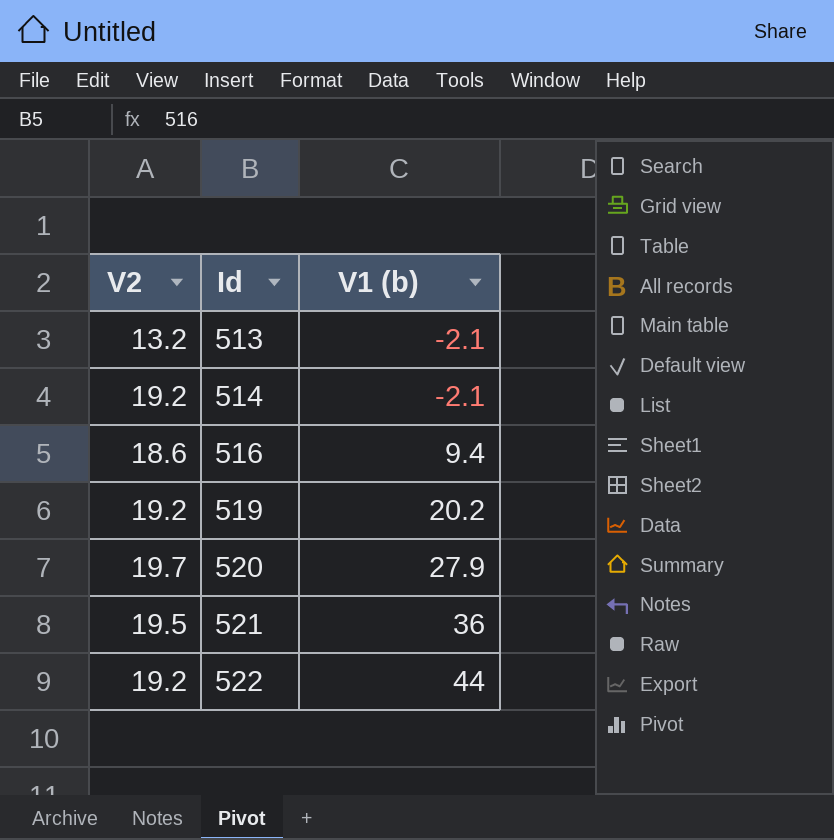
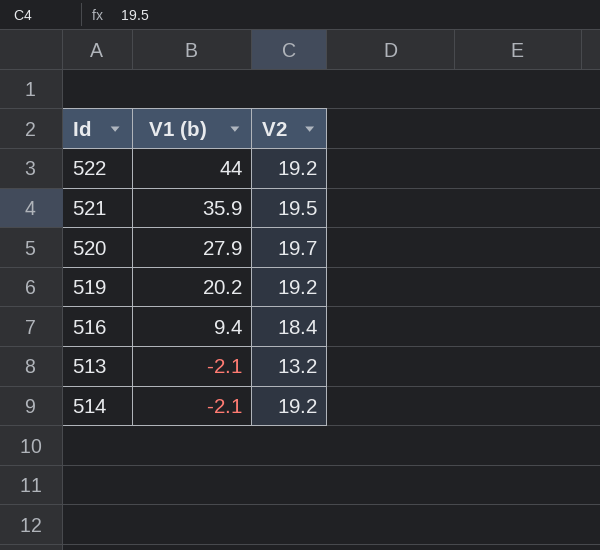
row order: Id ascending -> V1 (b) descending
column V2 | position: 1 -> 3
521 | V1 (b): 36 -> 35.9
516 | V2: 18.6 -> 18.4

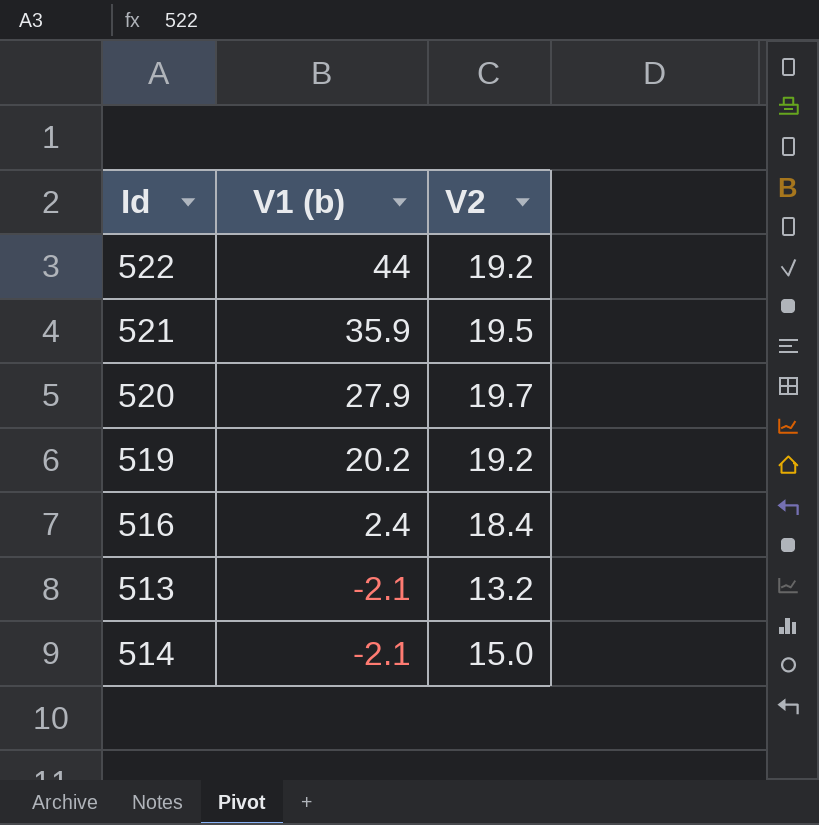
516 | V1 (b): 9.4 -> 2.4
514 | V2: 19.2 -> 15.0

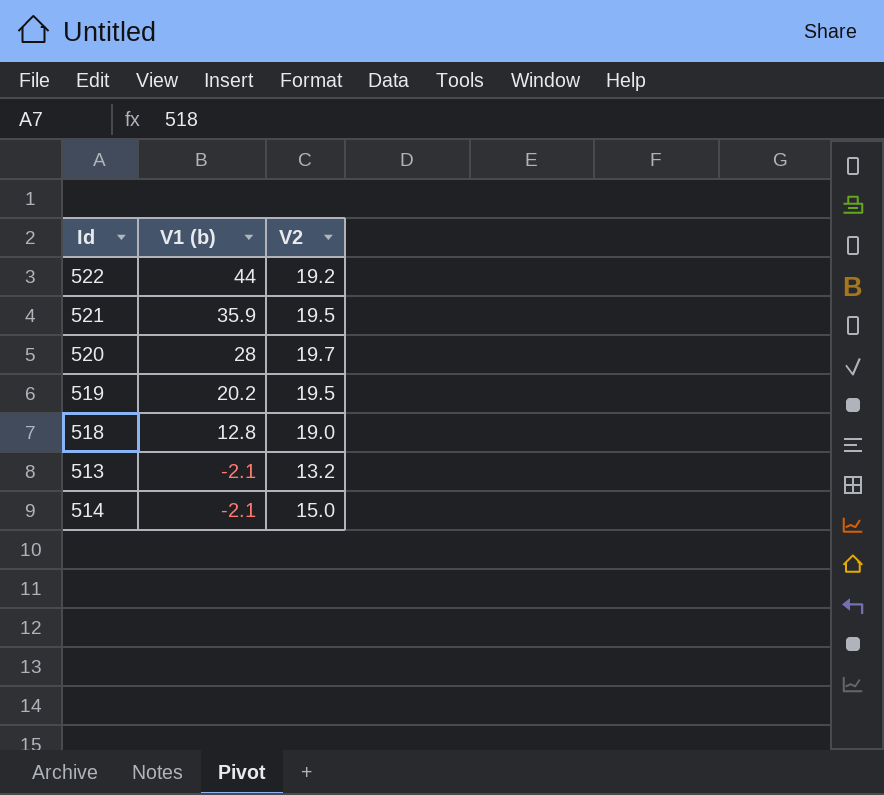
row 516: 2.4 | 18.4 -> none
520 | V1 (b): 27.9 -> 28
519 | V2: 19.2 -> 19.5
row 518: none -> 12.8 | 19.0

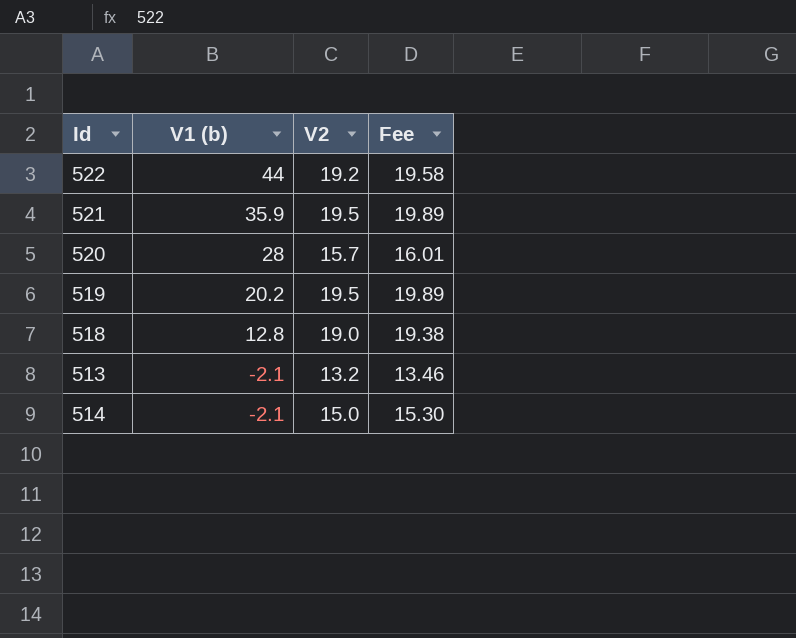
column Fee | formula: none -> [V2] * 1.02
520 | V2: 19.7 -> 15.7

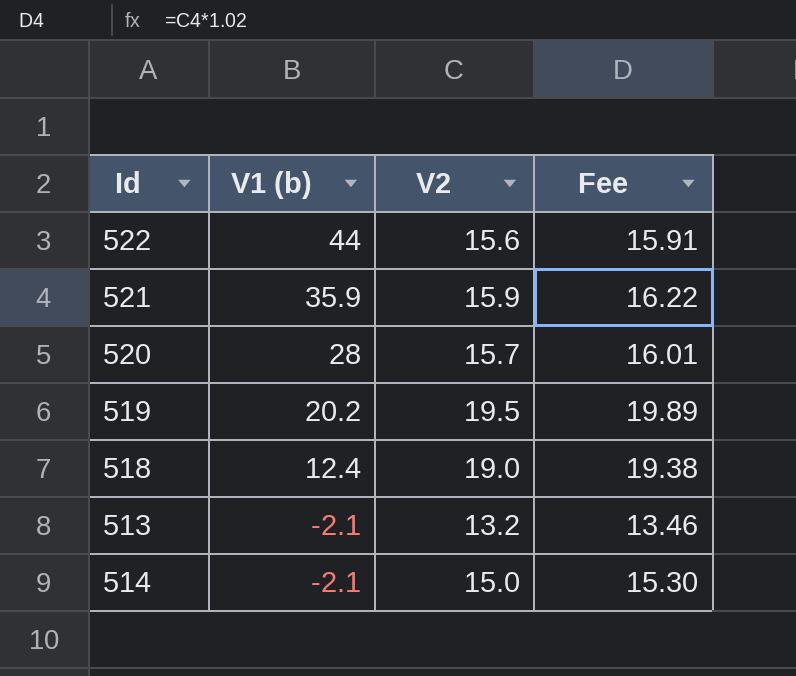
522 | V2: 19.2 -> 15.6
522 | Fee: 19.58 -> 15.91
521 | V2: 19.5 -> 15.9
521 | Fee: 19.89 -> 16.22
518 | V1 (b): 12.8 -> 12.4

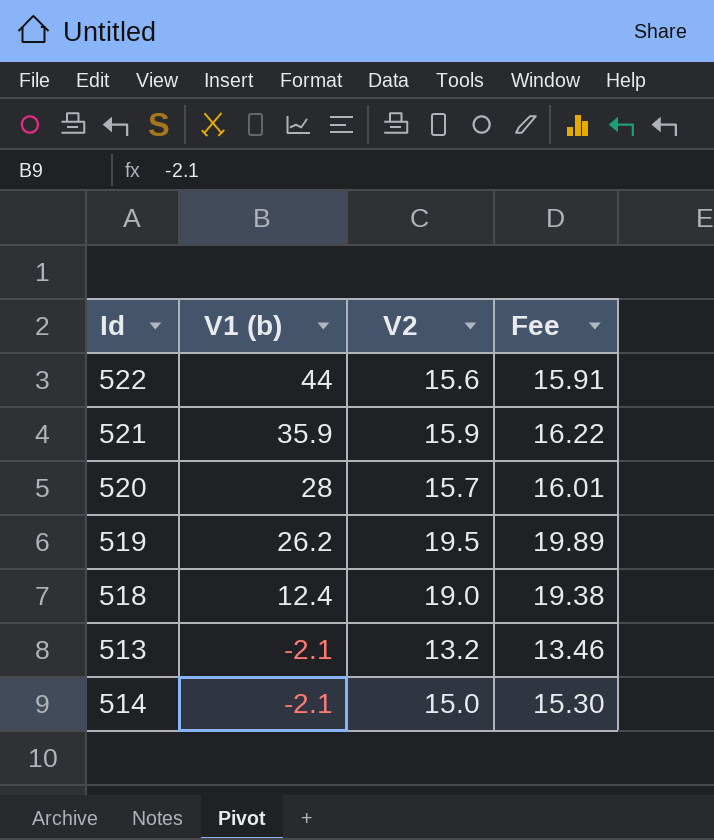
519 | V1 (b): 20.2 -> 26.2

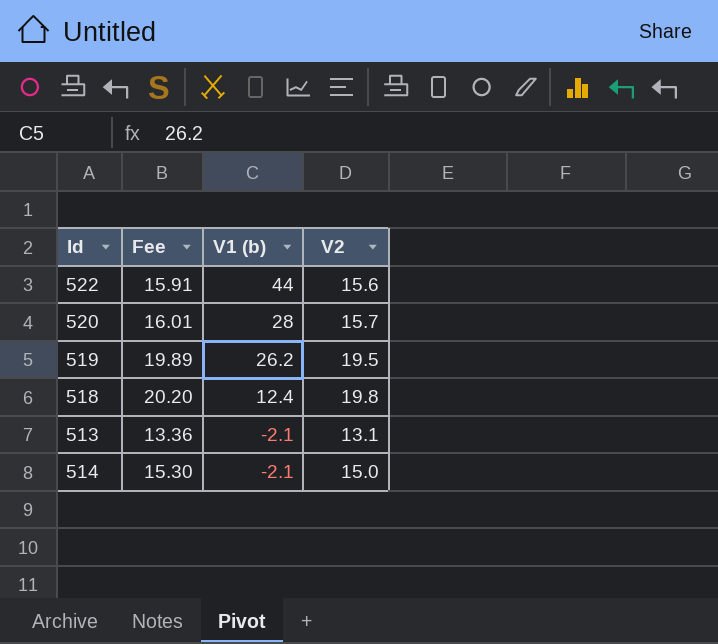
column Fee | position: 4 -> 2
row 521: 35.9 | 15.9 | 16.22 -> none
518 | Fee: 19.38 -> 20.20
518 | V2: 19.0 -> 19.8
513 | Fee: 13.46 -> 13.36
513 | V2: 13.2 -> 13.1

